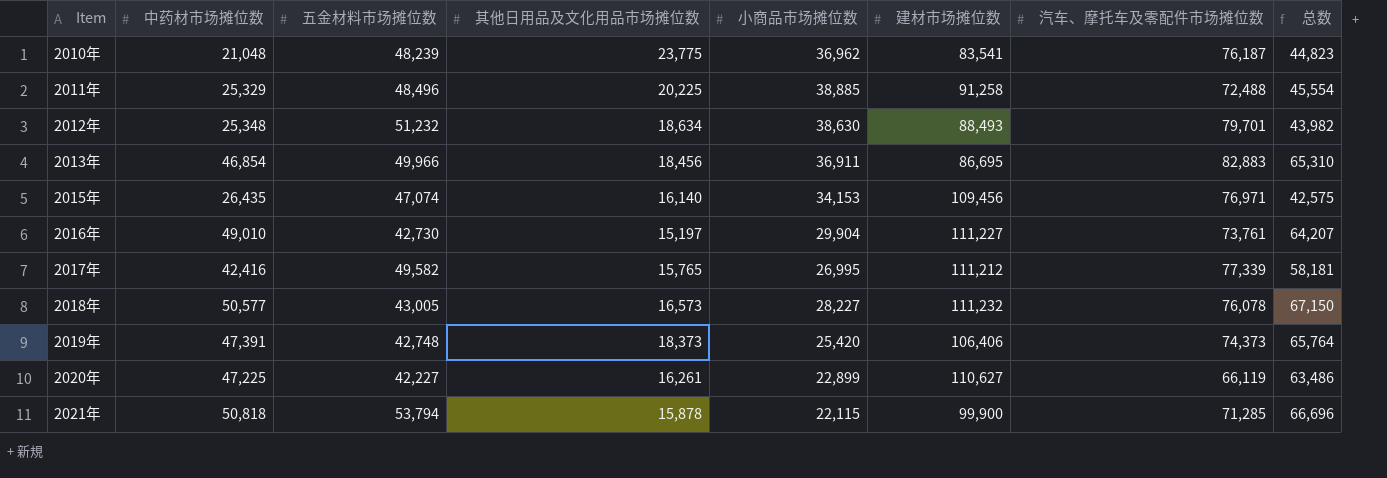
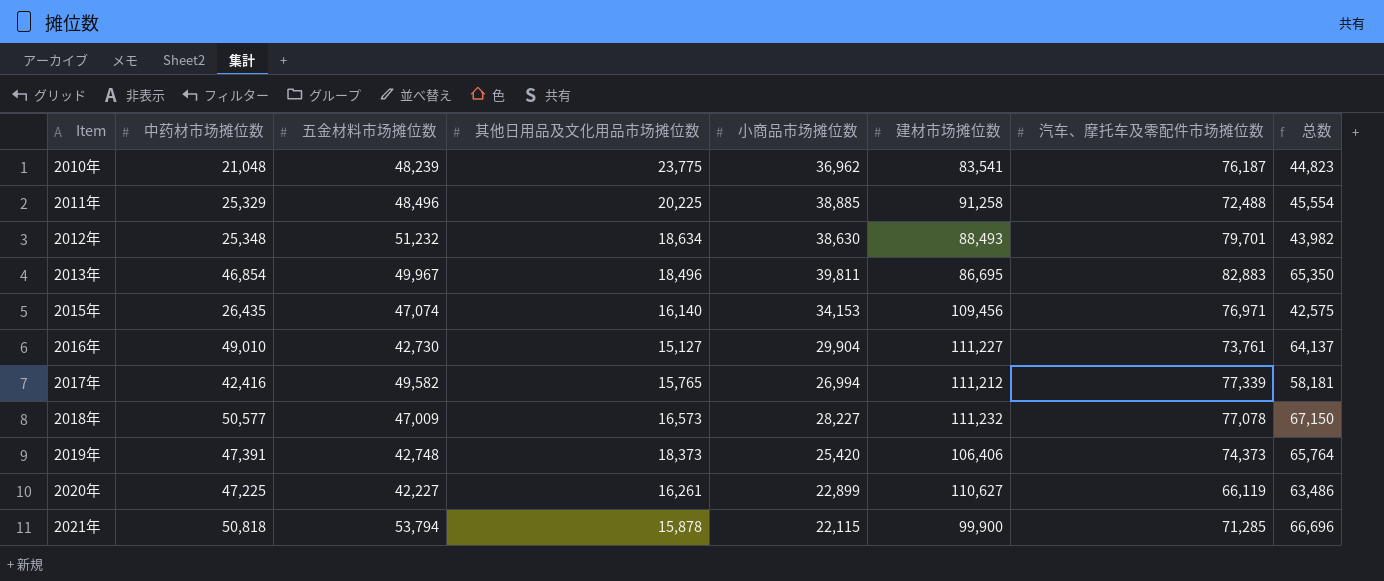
2013年 | 五金材料市场摊位数: 49,966 -> 49,967
2013年 | 其他日用品及文化用品市场摊位数: 18,456 -> 18,496
2013年 | 小商品市场摊位数: 36,911 -> 39,811
2013年 | 总数: 65,310 -> 65,350
2016年 | 其他日用品及文化用品市场摊位数: 15,197 -> 15,127
2016年 | 总数: 64,207 -> 64,137
2017年 | 小商品市场摊位数: 26,995 -> 26,994
2018年 | 五金材料市场摊位数: 43,005 -> 47,009
2018年 | 汽车、摩托车及零配件市场摊位数: 76,078 -> 77,078

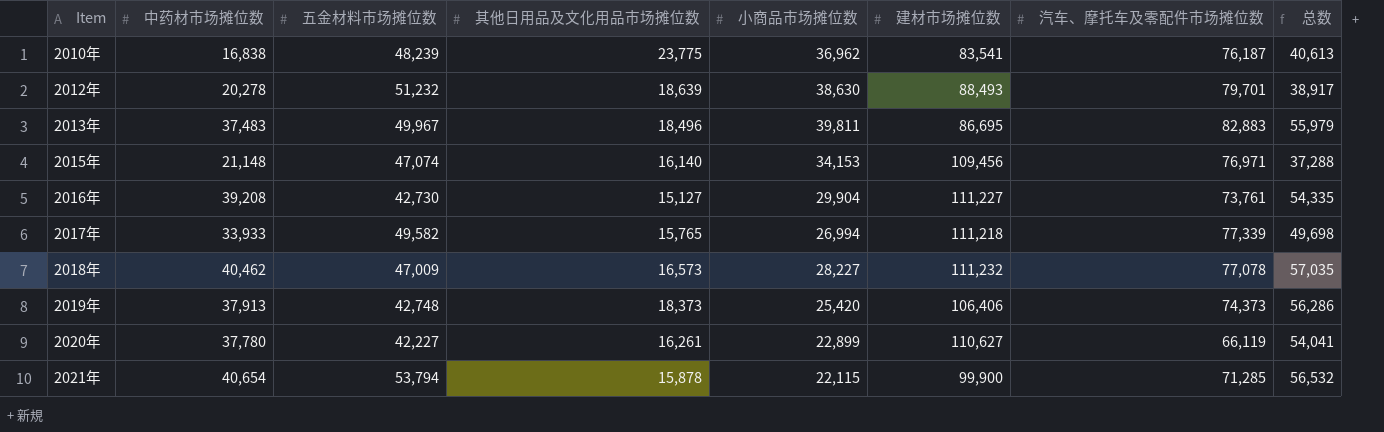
row 2011年: 25,329 | 48,496 | 20,225 | 38,885 | 91,258 | 72,488 | 45,554 -> none
2010年 | 中药材市场摊位数: 21,048 -> 16,838
2010年 | 总数: 44,823 -> 40,613
2012年 | 中药材市场摊位数: 25,348 -> 20,278
2012年 | 其他日用品及文化用品市场摊位数: 18,634 -> 18,639
2012年 | 总数: 43,982 -> 38,917
2013年 | 中药材市场摊位数: 46,854 -> 37,483
2013年 | 总数: 65,350 -> 55,979
2015年 | 中药材市场摊位数: 26,435 -> 21,148
2015年 | 总数: 42,575 -> 37,288
2016年 | 中药材市场摊位数: 49,010 -> 39,208
2016年 | 总数: 64,137 -> 54,335
2017年 | 中药材市场摊位数: 42,416 -> 33,933
2017年 | 建材市场摊位数: 111,212 -> 111,218
2017年 | 总数: 58,181 -> 49,698
2018年 | 中药材市场摊位数: 50,577 -> 40,462
2018年 | 总数: 67,150 -> 57,035
2019年 | 中药材市场摊位数: 47,391 -> 37,913
2019年 | 总数: 65,764 -> 56,286
2020年 | 中药材市场摊位数: 47,225 -> 37,780
2020年 | 总数: 63,486 -> 54,041
2021年 | 中药材市场摊位数: 50,818 -> 40,654
2021年 | 总数: 66,696 -> 56,532

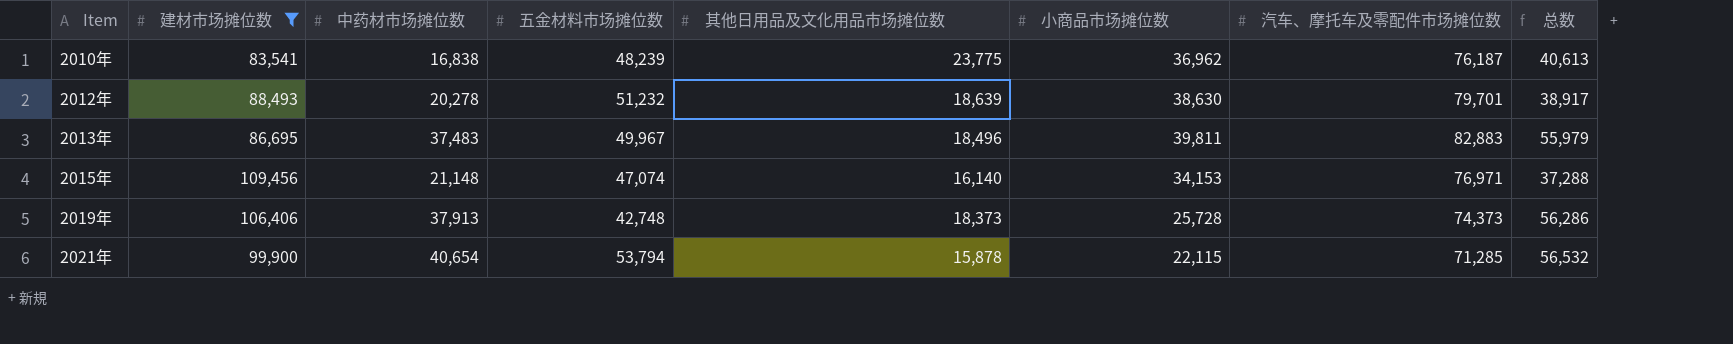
filter: none -> 建材市场摊位数 <= 109,456
column 建材市场摊位数 | position: 6 -> 2
2019年 | 小商品市场摊位数: 25,420 -> 25,728

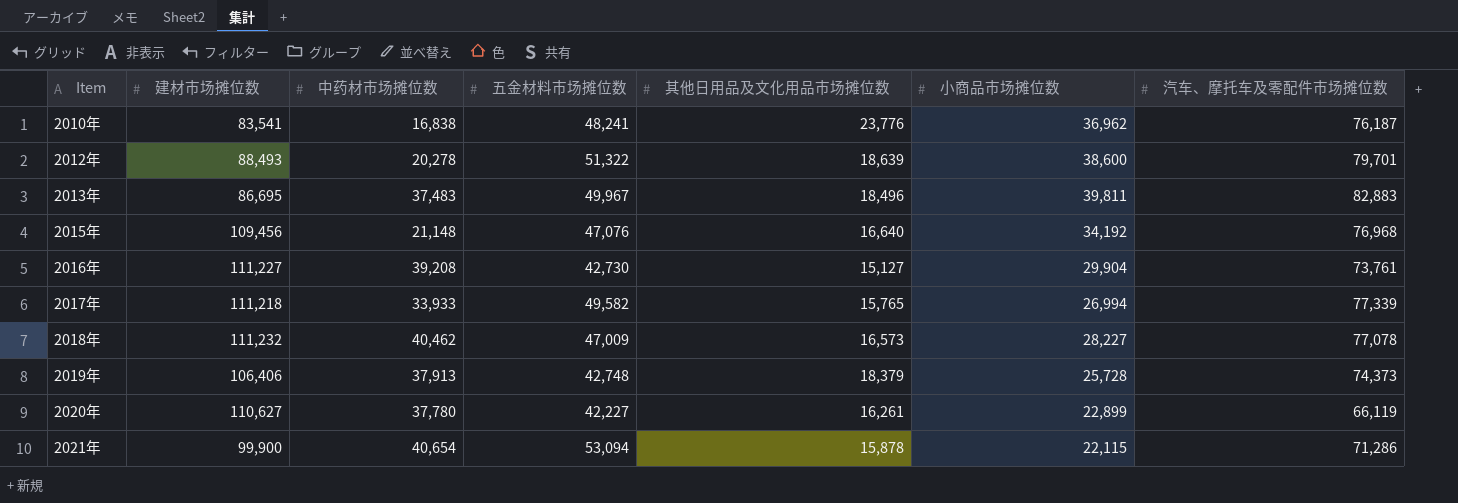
filter: 建材市场摊位数 <= 109,456 -> none
column 总数 | formula: [中药材市场摊位数] + [其他日用品及文化用品市场摊位数] -> none
2010年 | 五金材料市场摊位数: 48,239 -> 48,241
2010年 | 其他日用品及文化用品市场摊位数: 23,775 -> 23,776
2012年 | 五金材料市场摊位数: 51,232 -> 51,322
2012年 | 小商品市场摊位数: 38,630 -> 38,600
2015年 | 五金材料市场摊位数: 47,074 -> 47,076
2015年 | 其他日用品及文化用品市场摊位数: 16,140 -> 16,640
2015年 | 小商品市场摊位数: 34,153 -> 34,192
2015年 | 汽车、摩托车及零配件市场摊位数: 76,971 -> 76,968
2019年 | 其他日用品及文化用品市场摊位数: 18,373 -> 18,379
2021年 | 五金材料市场摊位数: 53,794 -> 53,094
2021年 | 汽车、摩托车及零配件市场摊位数: 71,285 -> 71,286

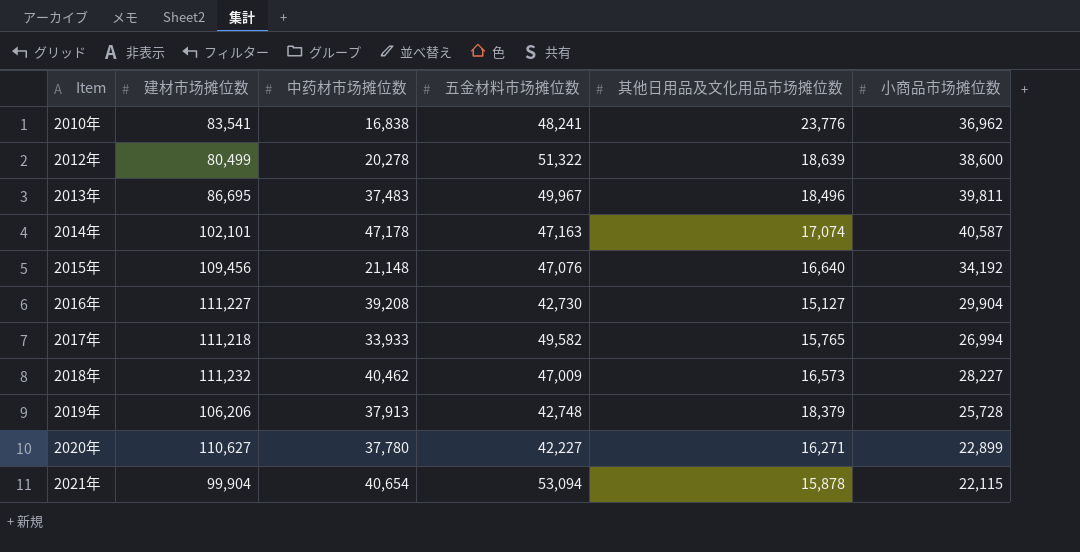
column 汽车、摩托车及零配件市场摊位数 | position: 7 -> none
2012年 | 建材市场摊位数: 88,493 -> 80,499
row 2014年: none -> 102,101 | 47,178 | 47,163 | 17,074 | 40,587
2019年 | 建材市场摊位数: 106,406 -> 106,206
2020年 | 其他日用品及文化用品市场摊位数: 16,261 -> 16,271
2021年 | 建材市场摊位数: 99,900 -> 99,904

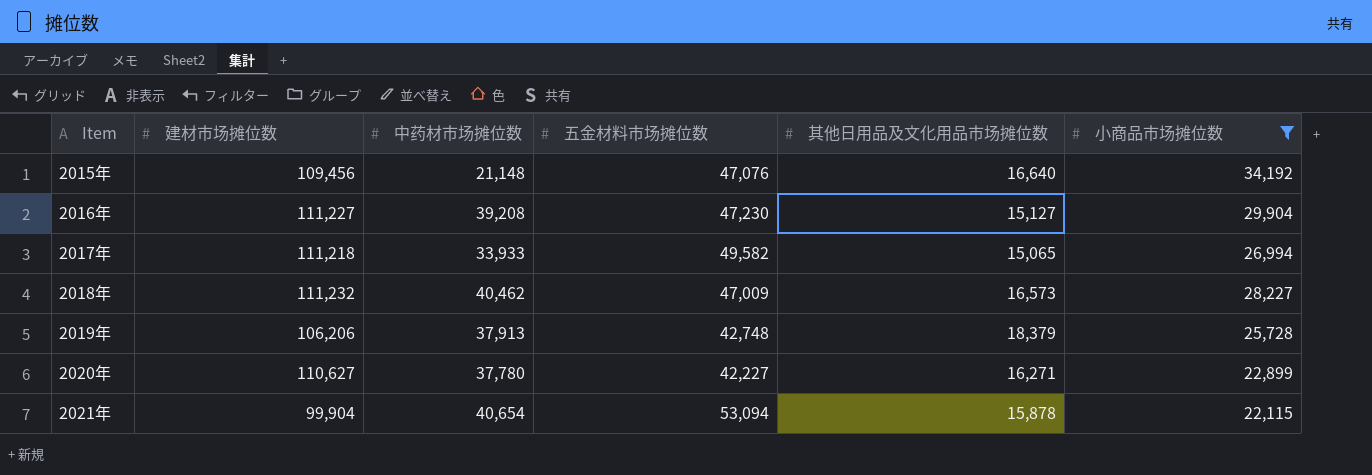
filter: none -> 小商品市场摊位数 <= 34,192
2016年 | 五金材料市场摊位数: 42,730 -> 47,230
2017年 | 其他日用品及文化用品市场摊位数: 15,765 -> 15,065

